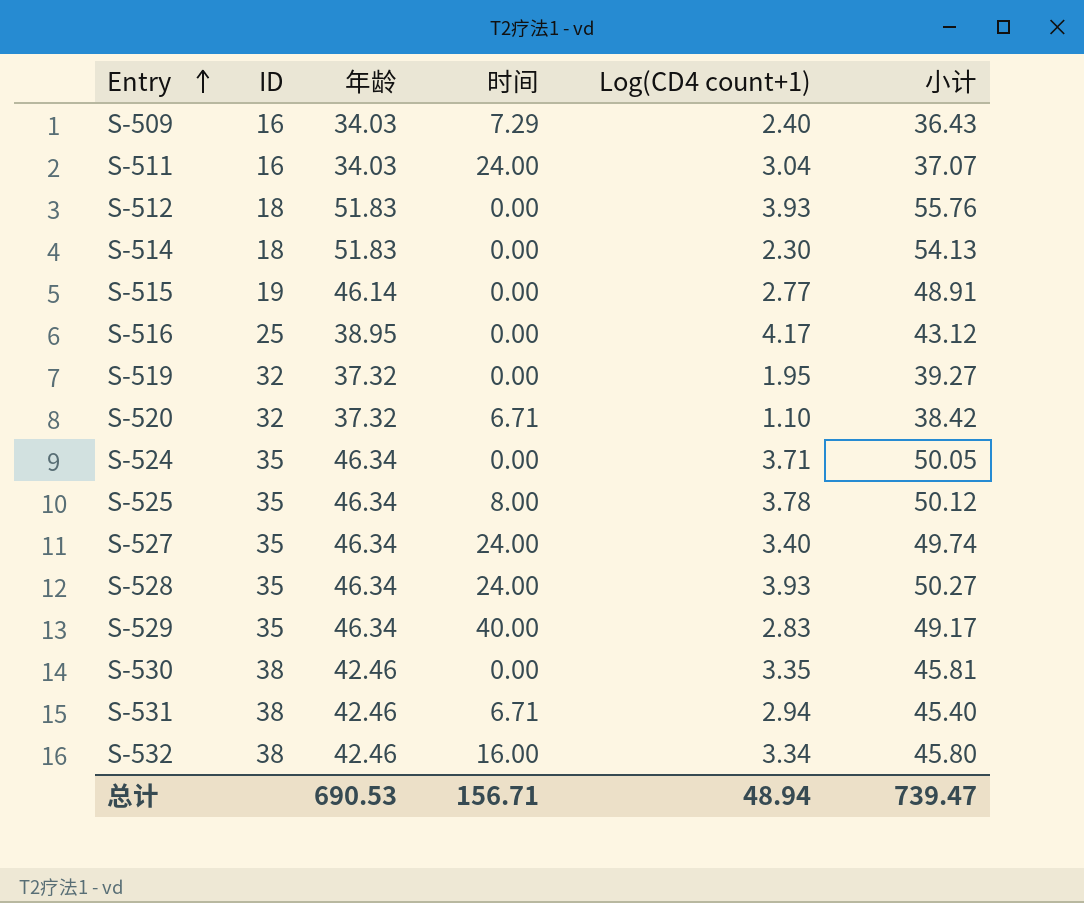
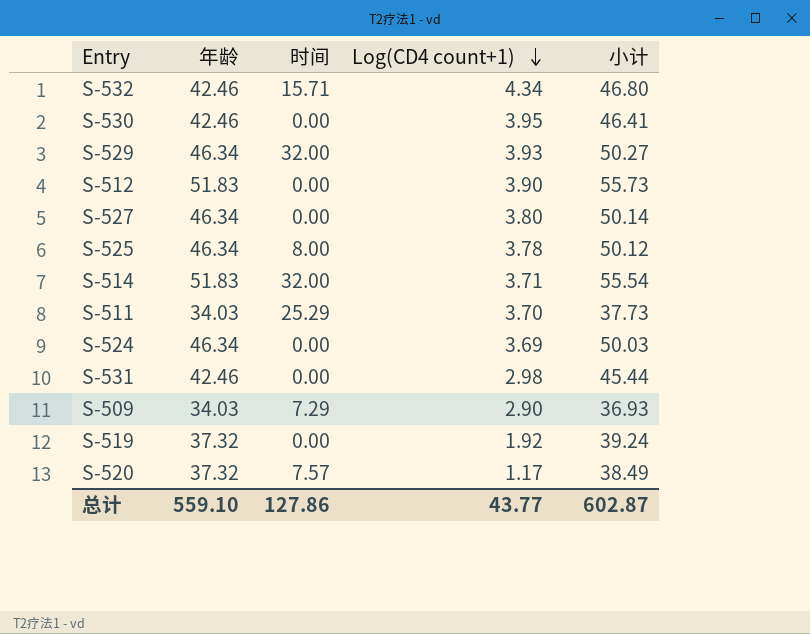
row order: Entry ascending -> Log(CD4 count+1) descending
column ID | position: 2 -> none
row S-515: 19 | 46.14 | 0.00 | 2.77 | 48.91 -> none
row S-516: 25 | 38.95 | 0.00 | 4.17 | 43.12 -> none
row S-528: 35 | 46.34 | 24.00 | 3.93 | 50.27 -> none
S-532 | 时间: 16.00 -> 15.71
S-532 | Log(CD4 count+1): 3.34 -> 4.34
S-532 | 小计: 45.80 -> 46.80
S-530 | Log(CD4 count+1): 3.35 -> 3.95
S-530 | 小计: 45.81 -> 46.41
S-529 | 时间: 40.00 -> 32.00
S-529 | Log(CD4 count+1): 2.83 -> 3.93
S-529 | 小计: 49.17 -> 50.27
S-512 | Log(CD4 count+1): 3.93 -> 3.90
S-512 | 小计: 55.76 -> 55.73
S-527 | 时间: 24.00 -> 0.00
S-527 | Log(CD4 count+1): 3.40 -> 3.80
S-527 | 小计: 49.74 -> 50.14
S-514 | 时间: 0.00 -> 32.00
S-514 | Log(CD4 count+1): 2.30 -> 3.71
S-514 | 小计: 54.13 -> 55.54
S-511 | 时间: 24.00 -> 25.29
S-511 | Log(CD4 count+1): 3.04 -> 3.70
S-511 | 小计: 37.07 -> 37.73
S-524 | Log(CD4 count+1): 3.71 -> 3.69
S-524 | 小计: 50.05 -> 50.03
S-531 | 时间: 6.71 -> 0.00
S-531 | Log(CD4 count+1): 2.94 -> 2.98
S-531 | 小计: 45.40 -> 45.44
S-509 | Log(CD4 count+1): 2.40 -> 2.90
S-509 | 小计: 36.43 -> 36.93
S-519 | Log(CD4 count+1): 1.95 -> 1.92
S-519 | 小计: 39.27 -> 39.24
S-520 | 时间: 6.71 -> 7.57
S-520 | Log(CD4 count+1): 1.10 -> 1.17
S-520 | 小计: 38.42 -> 38.49
总计 | 年龄: 690.53 -> 559.10
总计 | 时间: 156.71 -> 127.86
总计 | Log(CD4 count+1): 48.94 -> 43.77
总计 | 小计: 739.47 -> 602.87

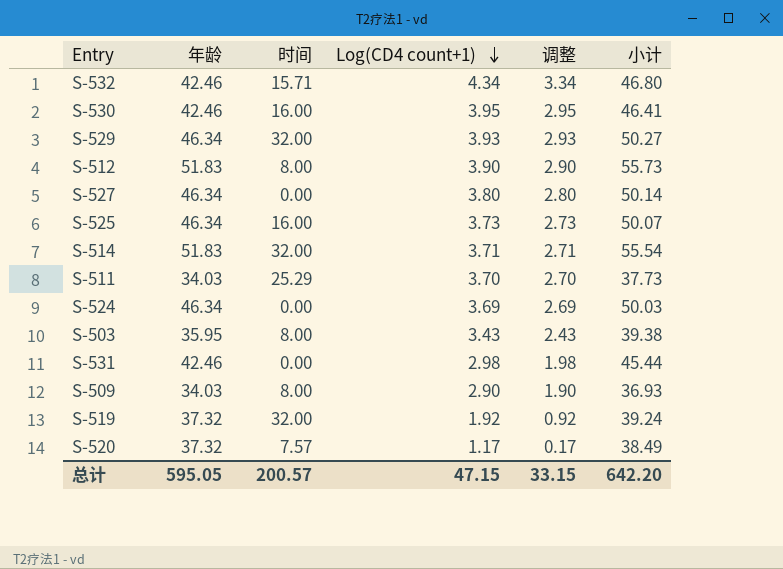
column 调整 | formula: none -> [Log(CD4 count+1)] - 1
S-530 | 时间: 0.00 -> 16.00
S-512 | 时间: 0.00 -> 8.00
S-525 | 时间: 8.00 -> 16.00
S-525 | Log(CD4 count+1): 3.78 -> 3.73
S-525 | 小计: 50.12 -> 50.07
row S-503: none -> 35.95 | 8.00 | 3.43 | 2.43 | 39.38
S-509 | 时间: 7.29 -> 8.00
S-519 | 时间: 0.00 -> 32.00
总计 | 年龄: 559.10 -> 595.05
总计 | 时间: 127.86 -> 200.57
总计 | Log(CD4 count+1): 43.77 -> 47.15
总计 | 小计: 602.87 -> 642.20

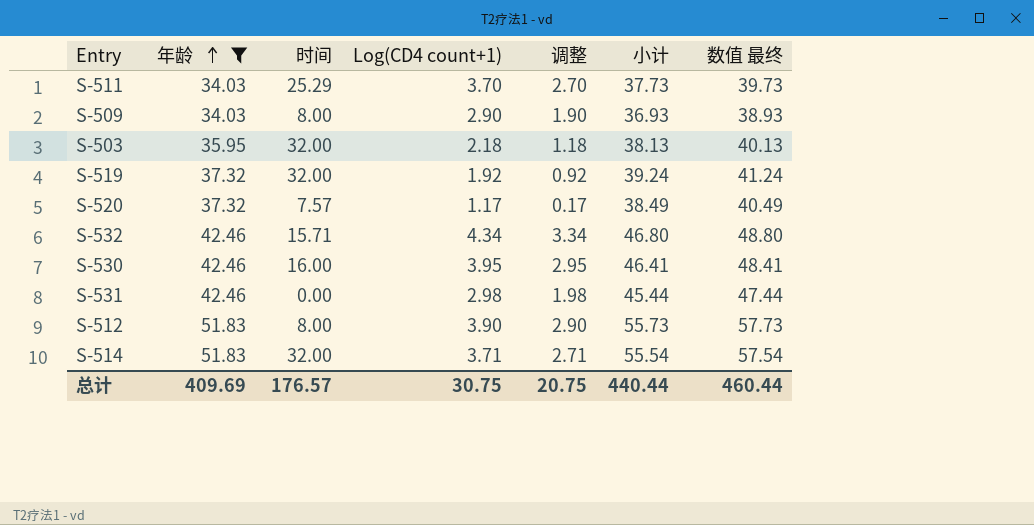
filter: none -> 年龄 != 46.34
row order: Log(CD4 count+1) descending -> 年龄 ascending
column 数值 最终 | formula: none -> [小计] + 2
S-503 | 时间: 8.00 -> 32.00
S-503 | Log(CD4 count+1): 3.43 -> 2.18
S-503 | 调整: 2.43 -> 1.18
S-503 | 小计: 39.38 -> 38.13
总计 | 年龄: 595.05 -> 409.69
总计 | 时间: 200.57 -> 176.57
总计 | Log(CD4 count+1): 47.15 -> 30.75
总计 | 调整: 33.15 -> 20.75
总计 | 小计: 642.20 -> 440.44

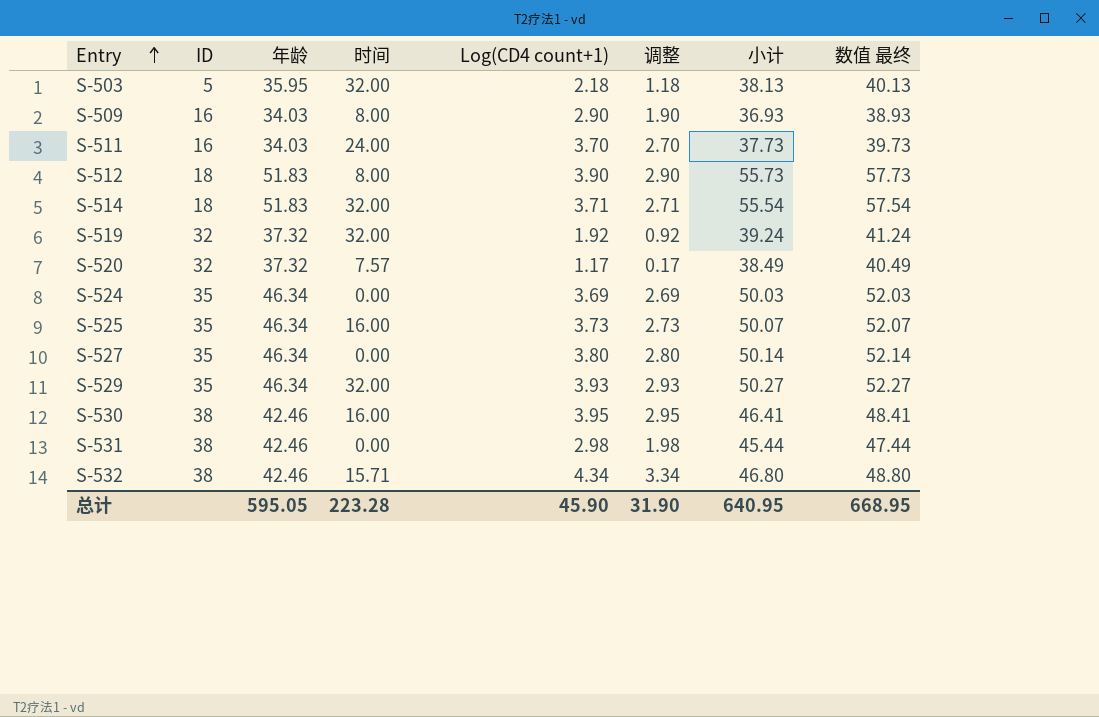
filter: 年龄 != 46.34 -> none
row order: 年龄 ascending -> Entry ascending
column ID | position: none -> 2
S-511 | 时间: 25.29 -> 24.00
总计 | 年龄: 409.69 -> 595.05
总计 | 时间: 176.57 -> 223.28
总计 | Log(CD4 count+1): 30.75 -> 45.90
总计 | 调整: 20.75 -> 31.90
总计 | 小计: 440.44 -> 640.95
总计 | 数值 最终: 460.44 -> 668.95

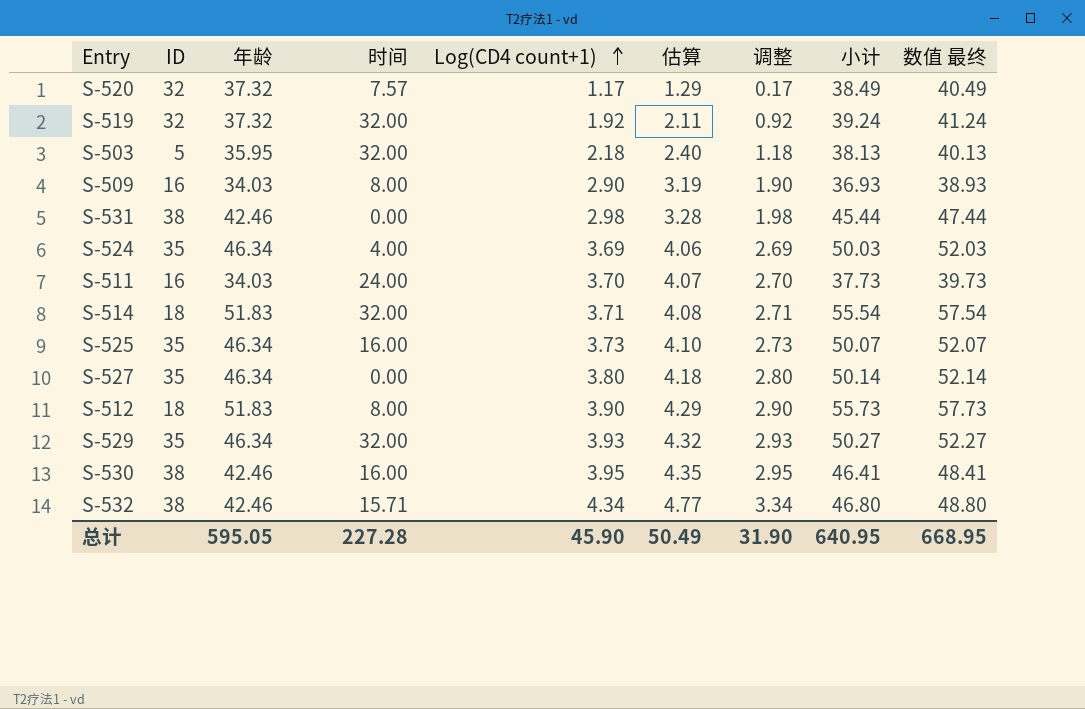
row order: Entry ascending -> Log(CD4 count+1) ascending
column 估算 | formula: none -> [Log(CD4 count+1)] * 1.1
S-524 | 时间: 0.00 -> 4.00
总计 | 时间: 223.28 -> 227.28

